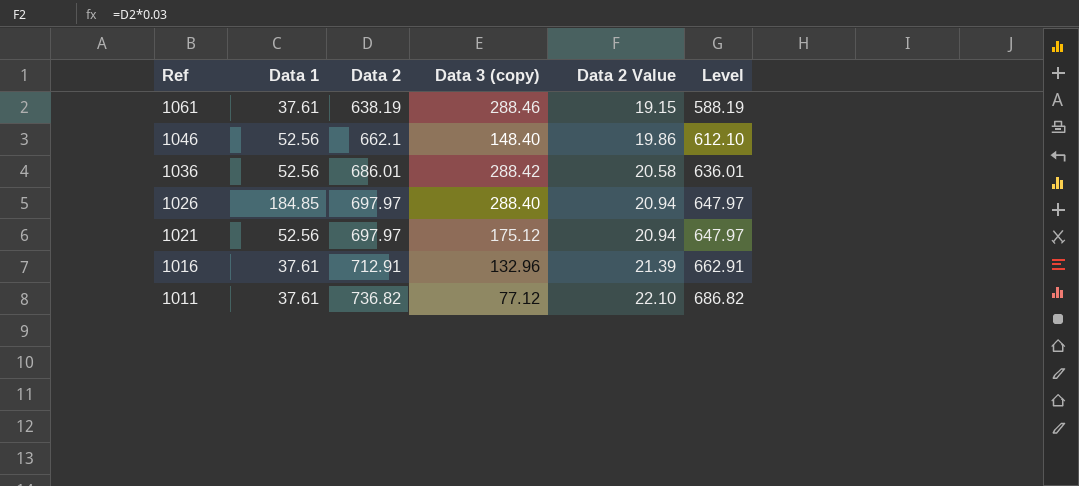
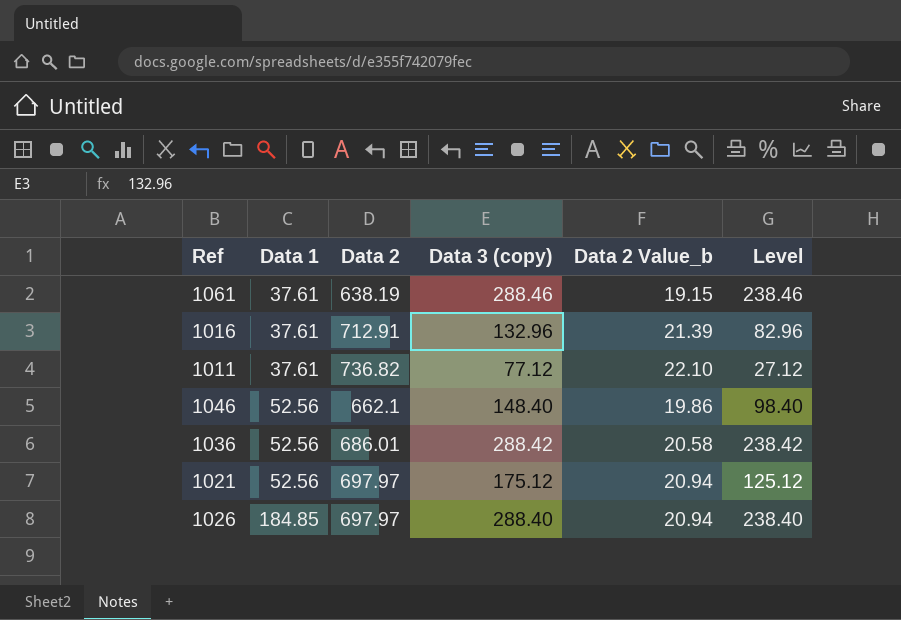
row order: Ref descending -> Data 1 ascending
column name: Data 2 Value -> Data 2 Value_b
column Level | formula: [Data 2] - 50 -> [Data 3 (copy)] - 50

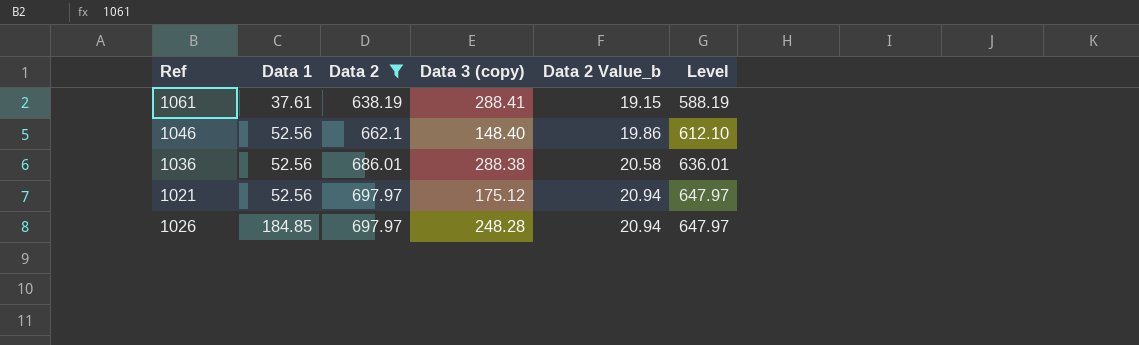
filter: none -> Data 2 <= 697.97
column Level | formula: [Data 3 (copy)] - 50 -> [Data 2] - 50
1061 | Data 3 (copy): 288.46 -> 288.41
1036 | Data 3 (copy): 288.42 -> 288.38
1026 | Data 3 (copy): 288.40 -> 248.28

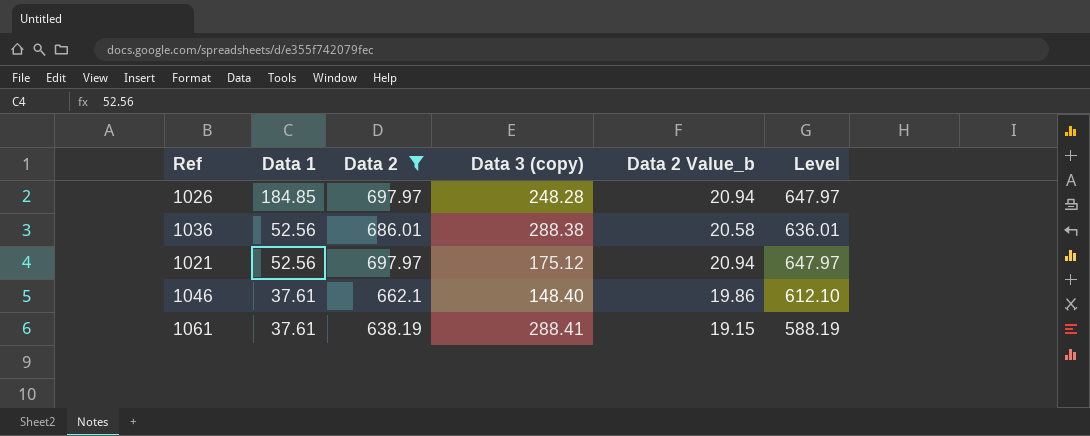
row order: Data 1 ascending -> Data 1 descending
1046 | Data 1: 52.56 -> 37.61

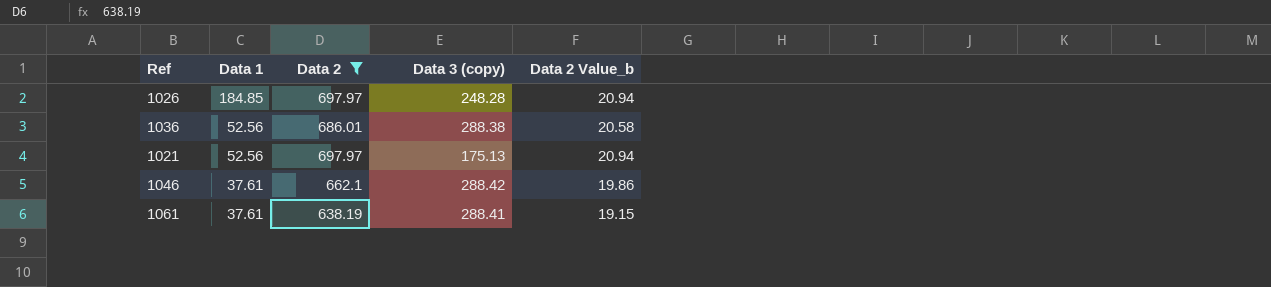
column Level | formula: [Data 2] - 50 -> none
1021 | Data 3 (copy): 175.12 -> 175.13
1046 | Data 3 (copy): 148.40 -> 288.42

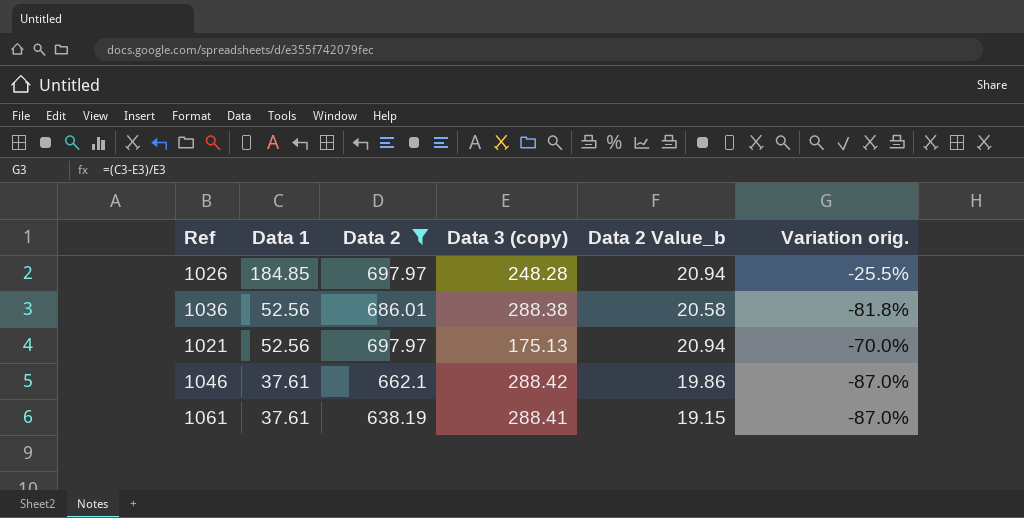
column Variation orig. | formula: none -> ([Data 1] - [Data 3 (copy)]) / [Data 3 (copy)]

